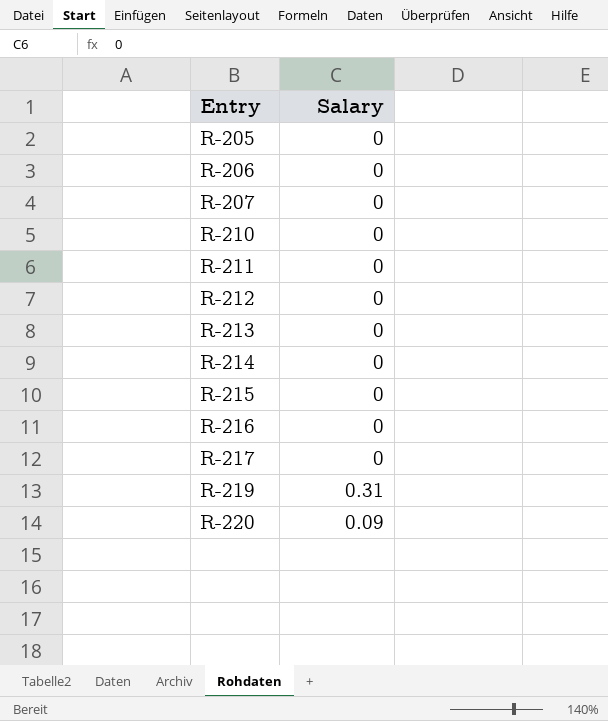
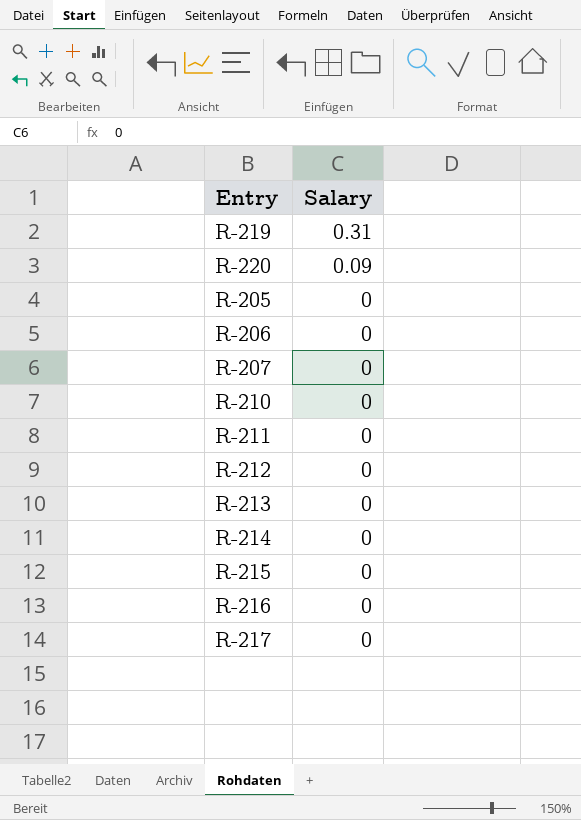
row order: Entry ascending -> Salary descending

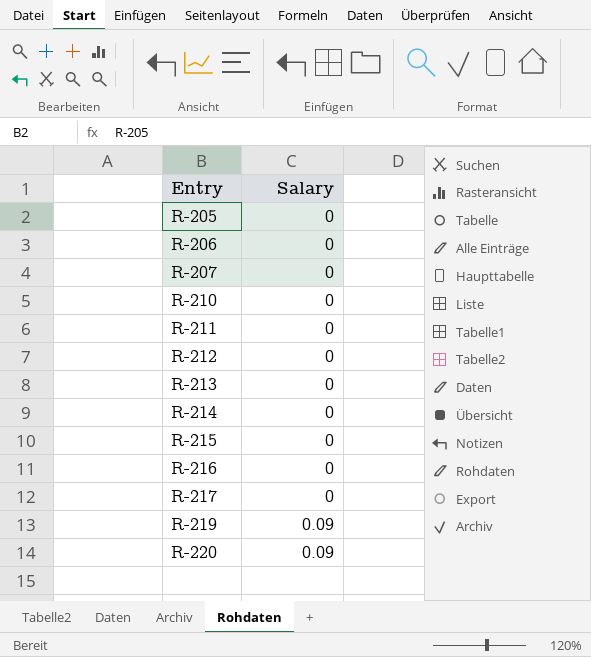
row order: Salary descending -> Entry ascending
R-219 | Salary: 0.31 -> 0.09

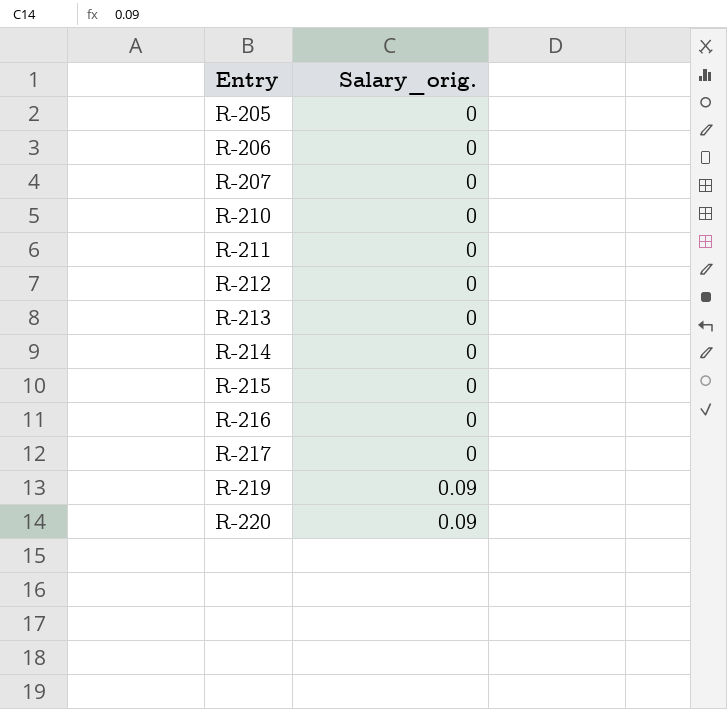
column name: Salary -> Salary_orig.

